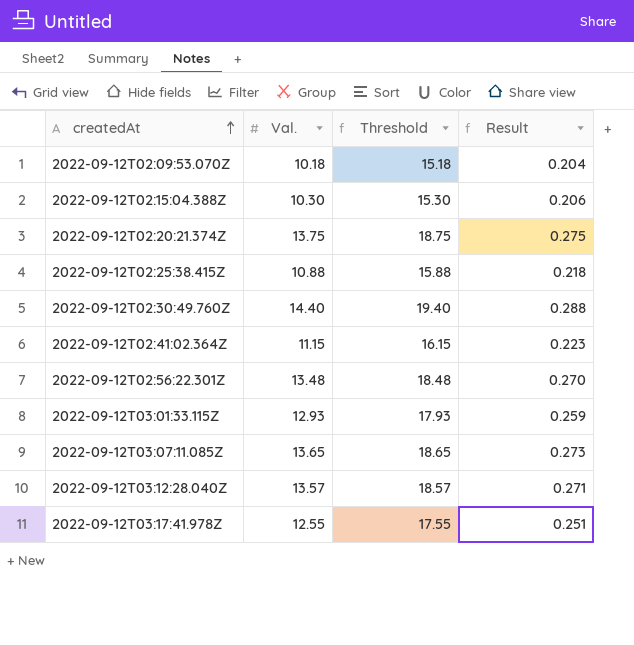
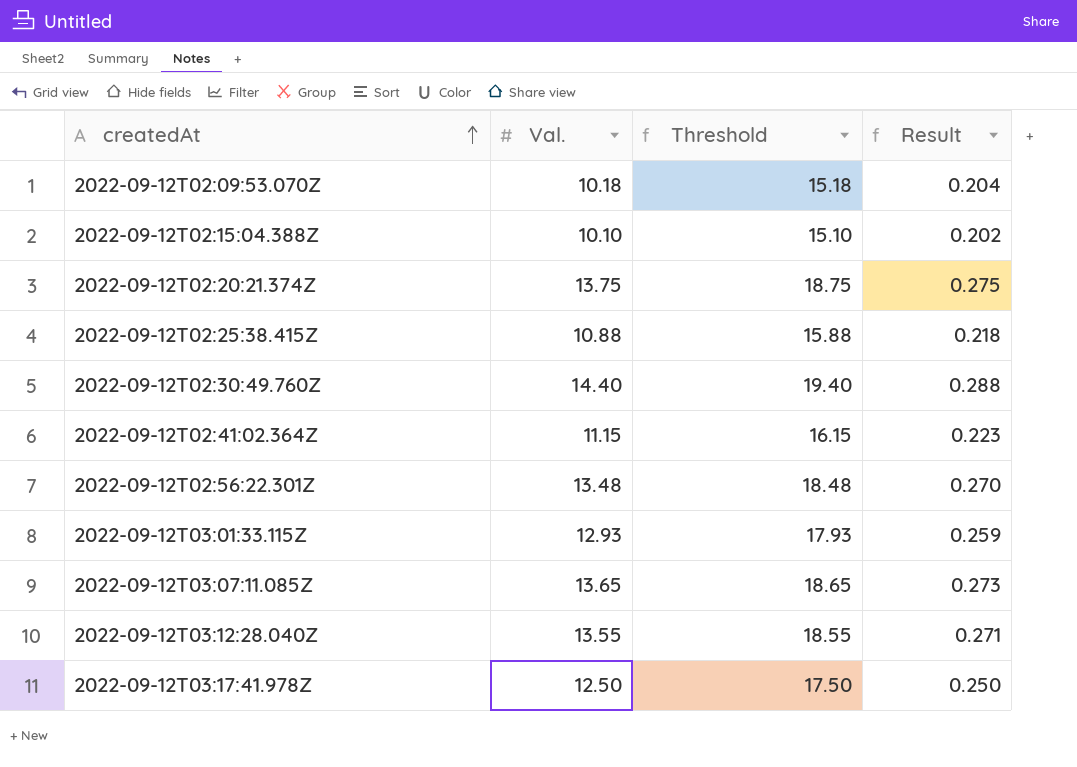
2022-09-12T02:15:04.388Z | Val.: 10.30 -> 10.10
2022-09-12T02:15:04.388Z | Threshold: 15.30 -> 15.10
2022-09-12T02:15:04.388Z | Result: 0.206 -> 0.202
2022-09-12T03:12:28.040Z | Val.: 13.57 -> 13.55
2022-09-12T03:12:28.040Z | Threshold: 18.57 -> 18.55
2022-09-12T03:17:41.978Z | Val.: 12.55 -> 12.50
2022-09-12T03:17:41.978Z | Threshold: 17.55 -> 17.50
2022-09-12T03:17:41.978Z | Result: 0.251 -> 0.250

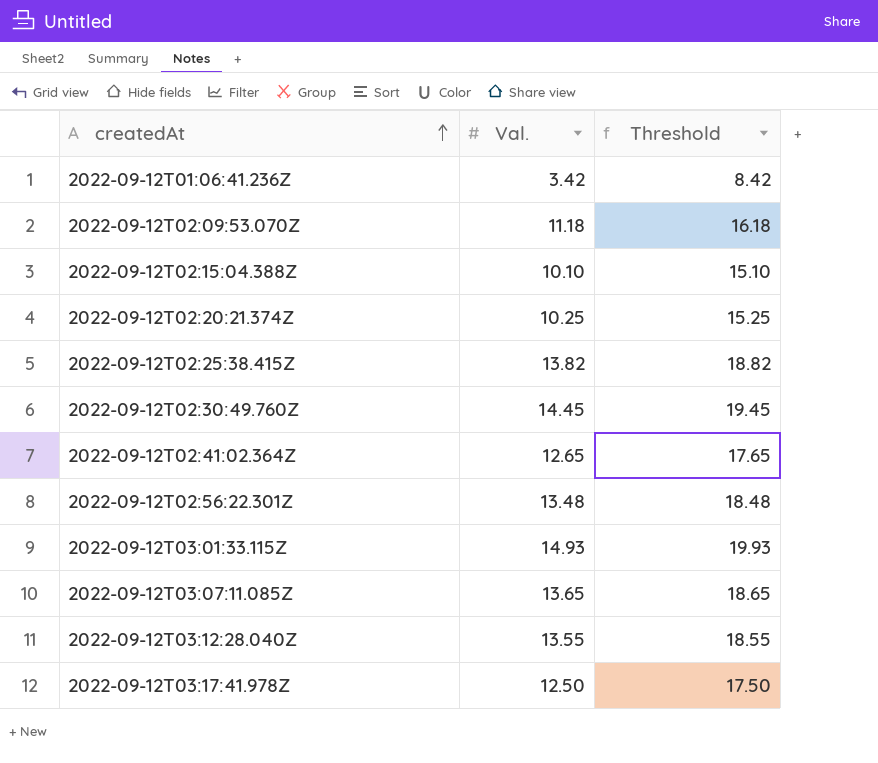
column Result | formula: [Val.] * 0.02 -> none
row 2022-09-12T01:06:41.236Z: none -> 3.42 | 8.42
2022-09-12T02:09:53.070Z | Val.: 10.18 -> 11.18
2022-09-12T02:09:53.070Z | Threshold: 15.18 -> 16.18
2022-09-12T02:20:21.374Z | Val.: 13.75 -> 10.25
2022-09-12T02:20:21.374Z | Threshold: 18.75 -> 15.25
2022-09-12T02:25:38.415Z | Val.: 10.88 -> 13.82
2022-09-12T02:25:38.415Z | Threshold: 15.88 -> 18.82
2022-09-12T02:30:49.760Z | Val.: 14.40 -> 14.45
2022-09-12T02:30:49.760Z | Threshold: 19.40 -> 19.45
2022-09-12T02:41:02.364Z | Val.: 11.15 -> 12.65
2022-09-12T02:41:02.364Z | Threshold: 16.15 -> 17.65
2022-09-12T03:01:33.115Z | Val.: 12.93 -> 14.93
2022-09-12T03:01:33.115Z | Threshold: 17.93 -> 19.93

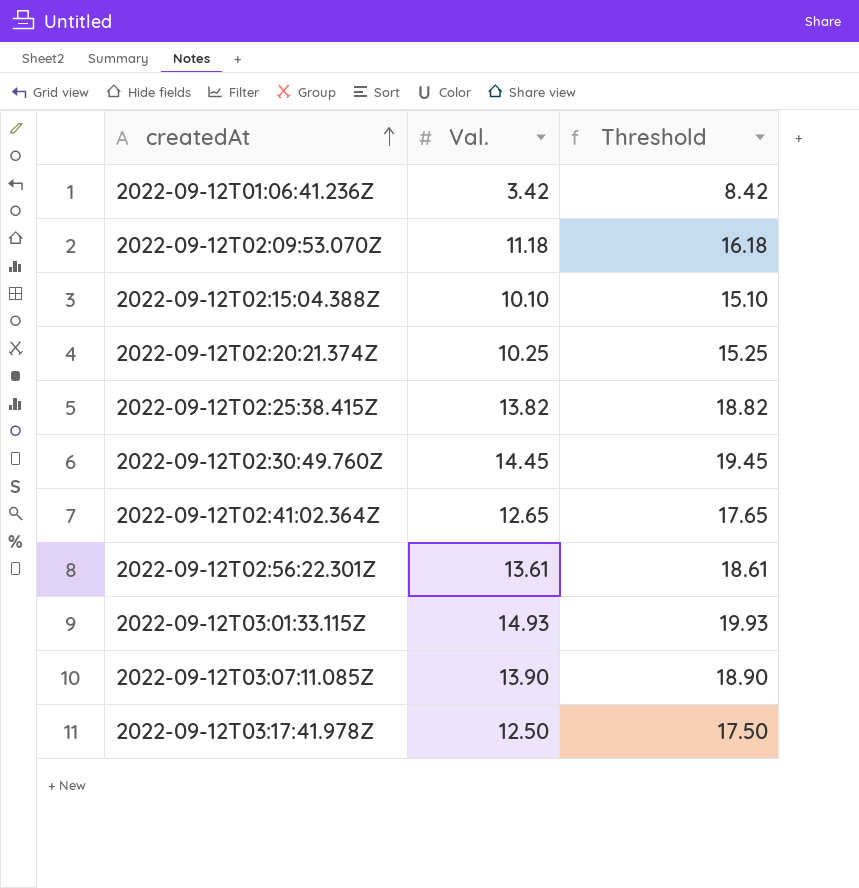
row 2022-09-12T03:12:28.040Z: 13.55 | 18.55 -> none
2022-09-12T02:56:22.301Z | Val.: 13.48 -> 13.61
2022-09-12T02:56:22.301Z | Threshold: 18.48 -> 18.61
2022-09-12T03:07:11.085Z | Val.: 13.65 -> 13.90
2022-09-12T03:07:11.085Z | Threshold: 18.65 -> 18.90

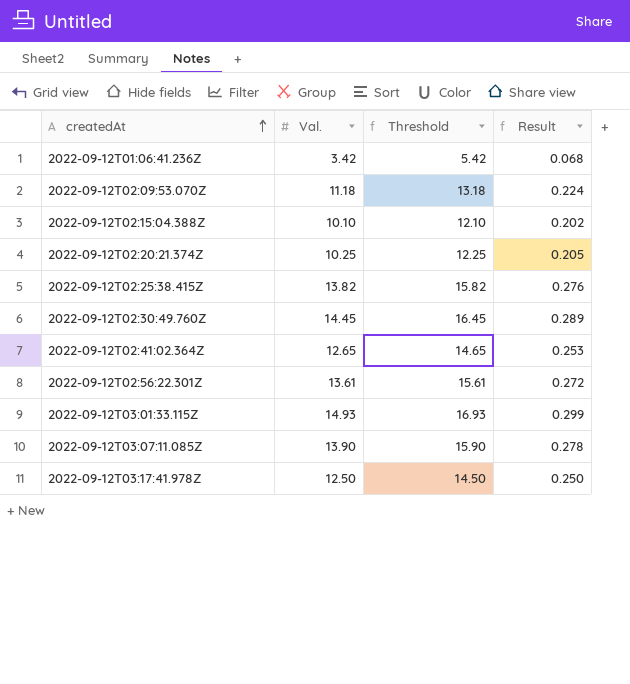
column Threshold | formula: [Val.] + 5 -> [Val.] + 2
column Result | formula: none -> [Val.] * 0.02

